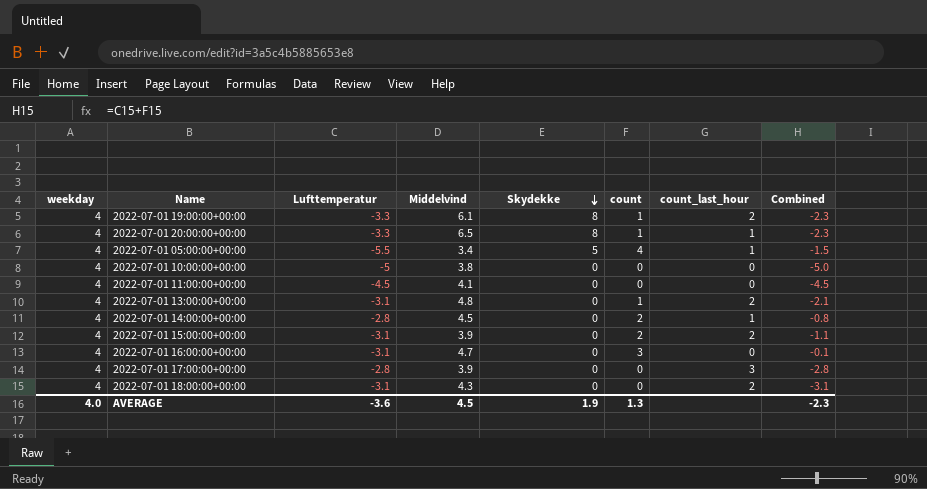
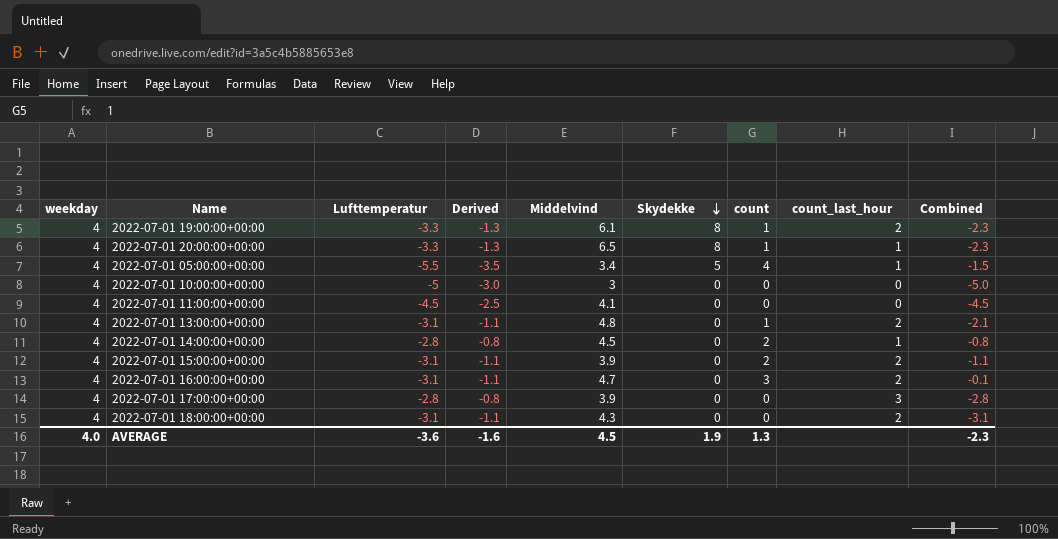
column Derived | formula: none -> [Lufttemperatur] + 2
2022-07-01 10:00:00+00:00 | Middelvind: 3.8 -> 3
2022-07-01 16:00:00+00:00 | count_last_hour: 0 -> 2

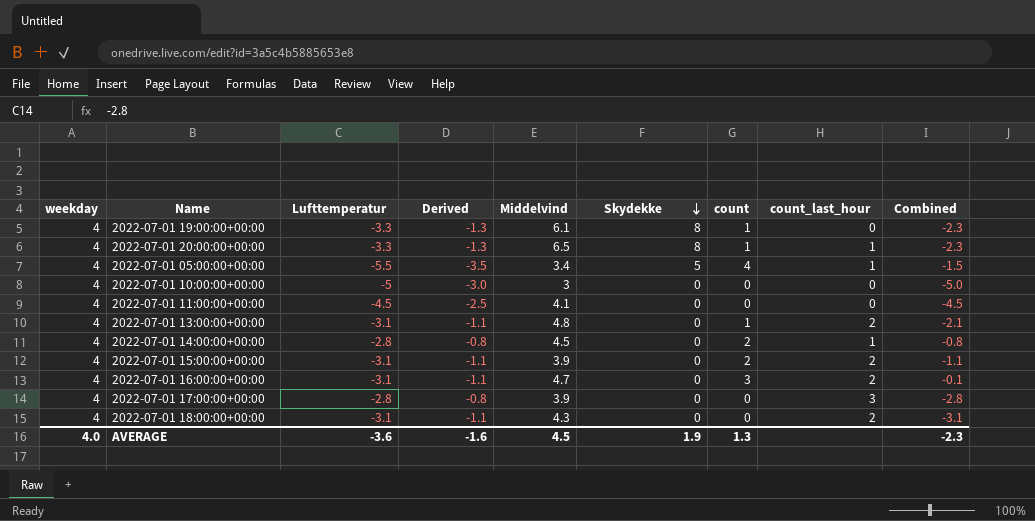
2022-07-01 19:00:00+00:00 | count_last_hour: 2 -> 0

